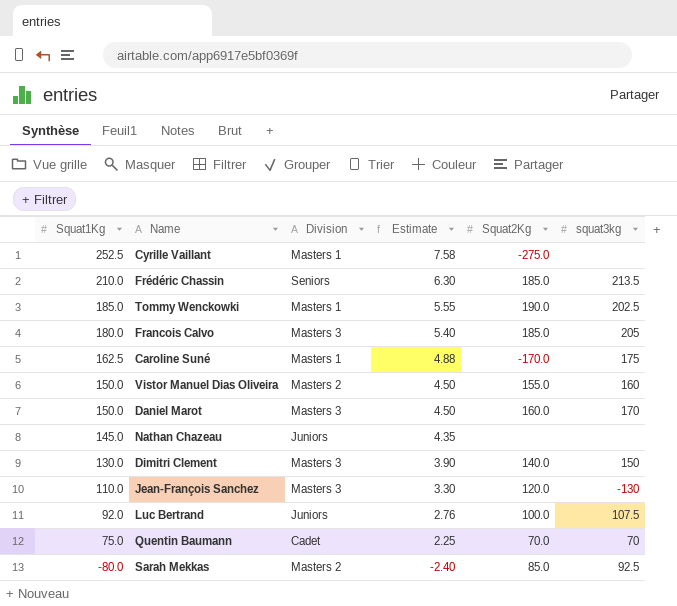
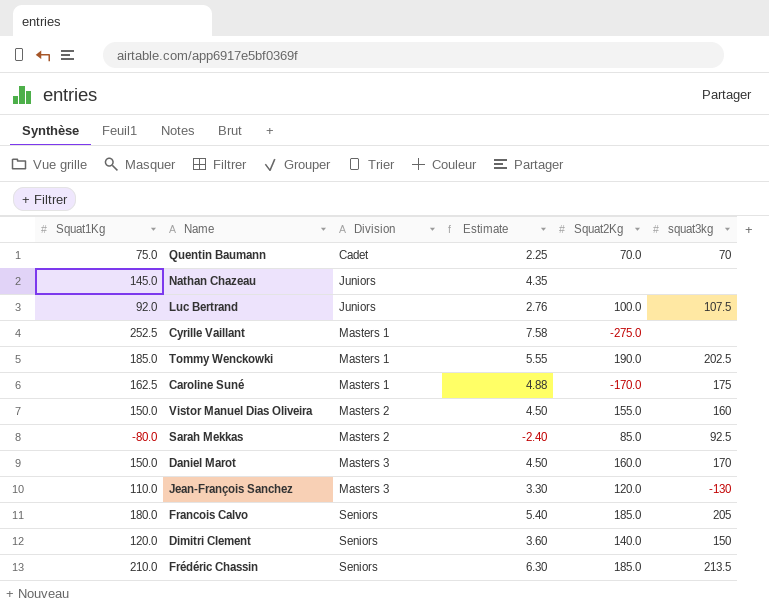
row order: Squat1Kg descending -> Division ascending
Francois Calvo | Division: Masters 3 -> Seniors
Dimitri Clement | Squat1Kg: 130.0 -> 120.0
Dimitri Clement | Division: Masters 3 -> Seniors
Dimitri Clement | Estimate: 3.90 -> 3.60

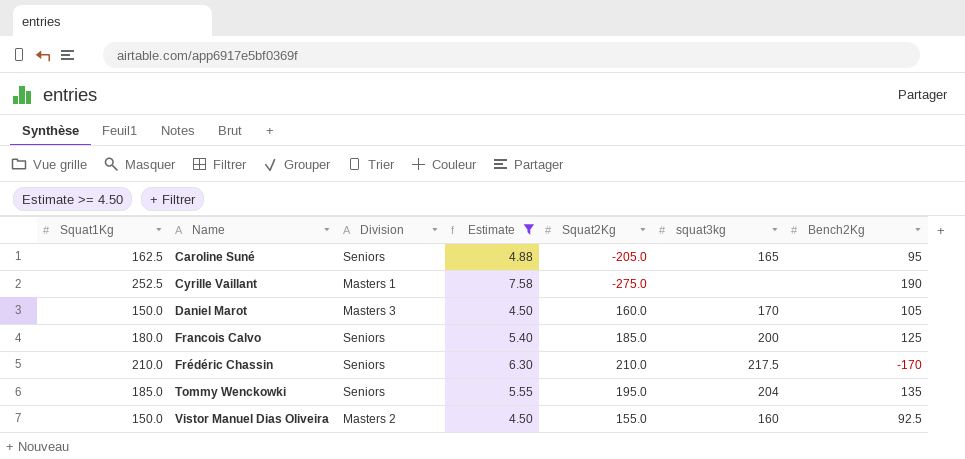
filter: none -> Estimate >= 4.50
row order: Division ascending -> Name ascending
column Bench2Kg | position: none -> 7
Caroline Suné | Division: Masters 1 -> Seniors
Caroline Suné | Squat2Kg: -170.0 -> -205.0
Caroline Suné | squat3kg: 175 -> 165
Francois Calvo | squat3kg: 205 -> 200
Frédéric Chassin | Squat2Kg: 185.0 -> 210.0
Frédéric Chassin | squat3kg: 213.5 -> 217.5
Tommy Wenckowki | Division: Masters 1 -> Seniors
Tommy Wenckowki | Squat2Kg: 190.0 -> 195.0
Tommy Wenckowki | squat3kg: 202.5 -> 204

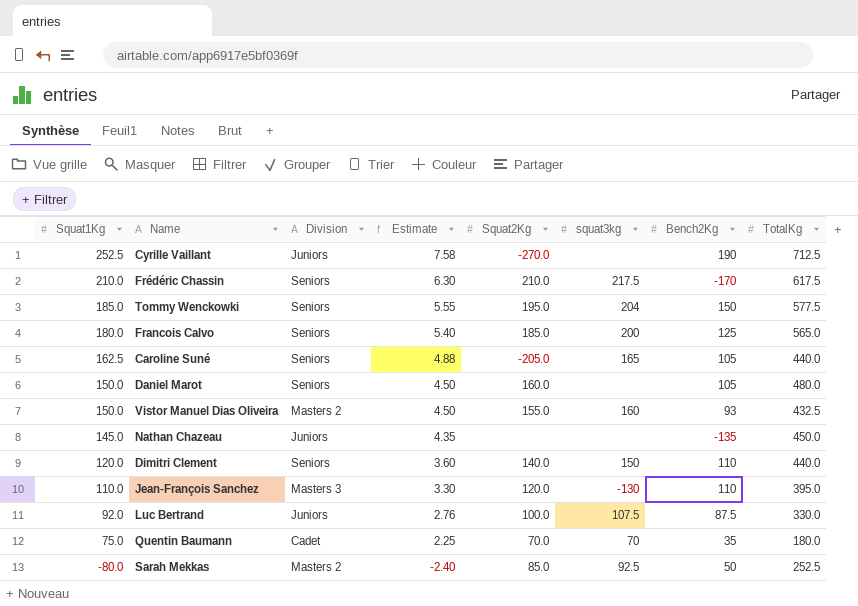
filter: Estimate >= 4.50 -> none
row order: Name ascending -> Squat1Kg descending
column TotalKg | position: none -> 8
Cyrille Vaillant | Division: Masters 1 -> Juniors
Cyrille Vaillant | Squat2Kg: -275.0 -> -270.0
Tommy Wenckowki | Bench2Kg: 135 -> 150
Caroline Suné | Bench2Kg: 95 -> 105
Daniel Marot | Division: Masters 3 -> Seniors
Daniel Marot | squat3kg: 170 -> none
Vistor Manuel Dias Oliveira | Bench2Kg: 92.5 -> 93

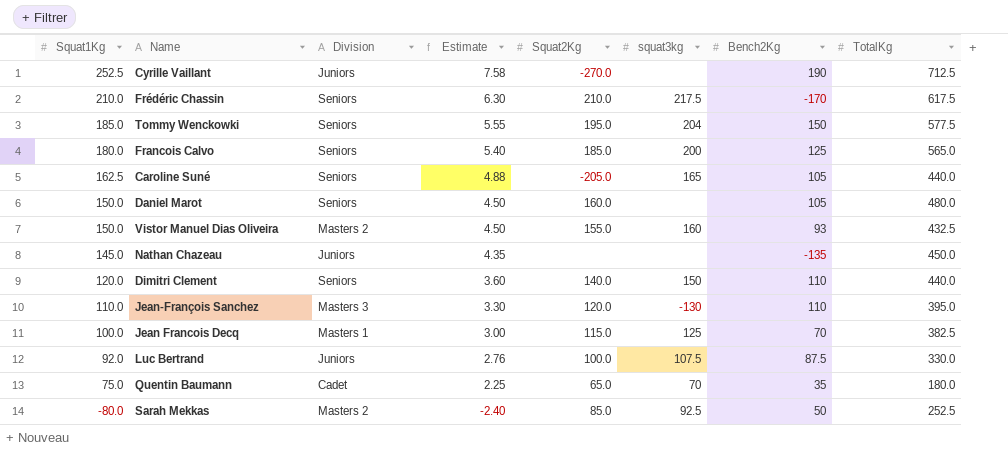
row Jean Francois Decq: none -> 100.0 | Masters 1 | 3.00 | 115.0 | 125 | 70 | 382.5
Quentin Baumann | Squat2Kg: 70.0 -> 65.0

